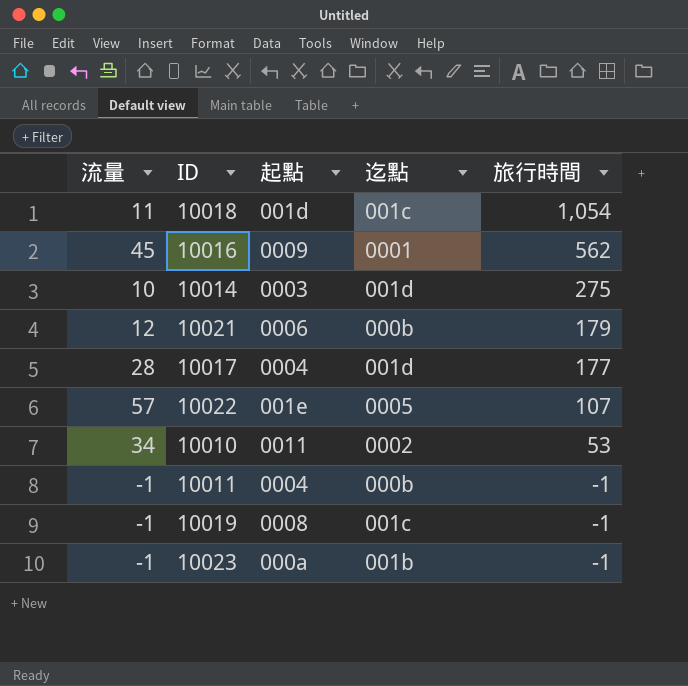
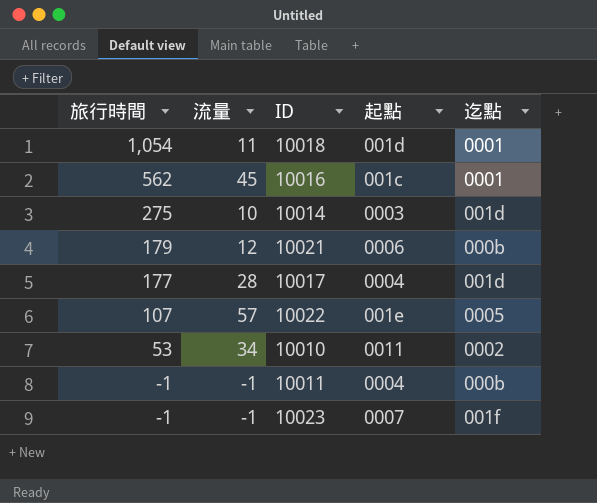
column 旅行時間 | position: 5 -> 1
row 10019: -1 | 0008 | 001c | -1 -> none
10018 | 迄點: 001c -> 0001
10016 | 起點: 0009 -> 001c
10023 | 起點: 000a -> 0007
10023 | 迄點: 001b -> 001f

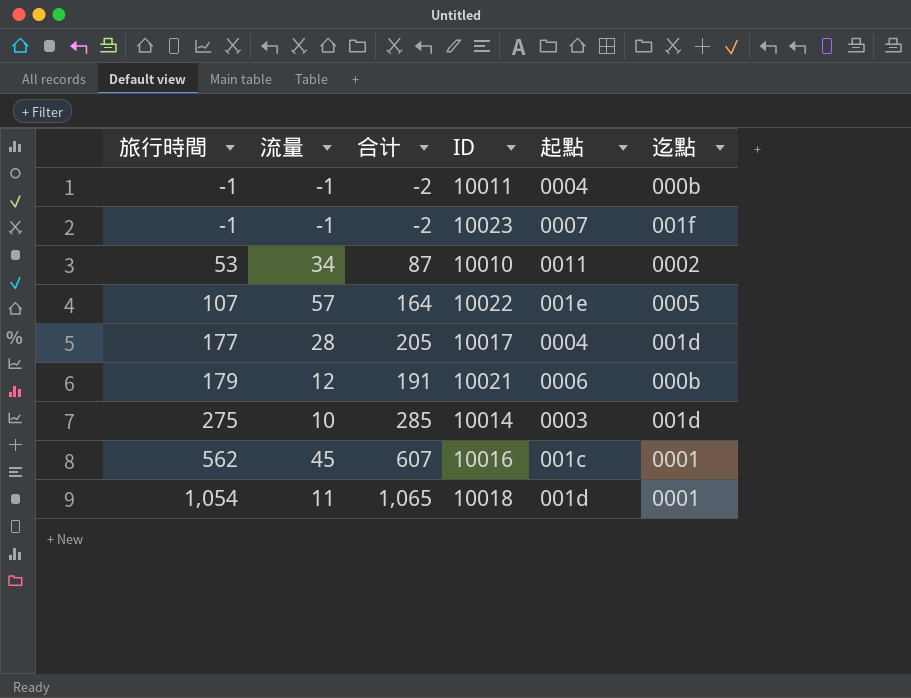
row order: 旅行時間 descending -> 旅行時間 ascending
column 合计 | formula: none -> [旅行時間] + [流量]

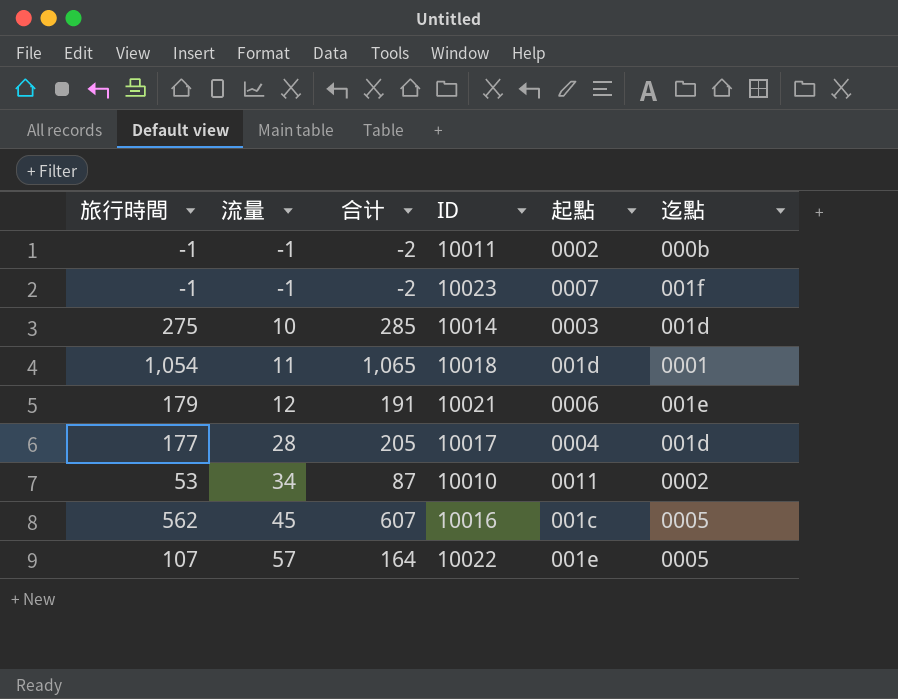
row order: 旅行時間 ascending -> 流量 ascending
10011 | 起點: 0004 -> 0002
10021 | 迄點: 000b -> 001e
10016 | 迄點: 0001 -> 0005

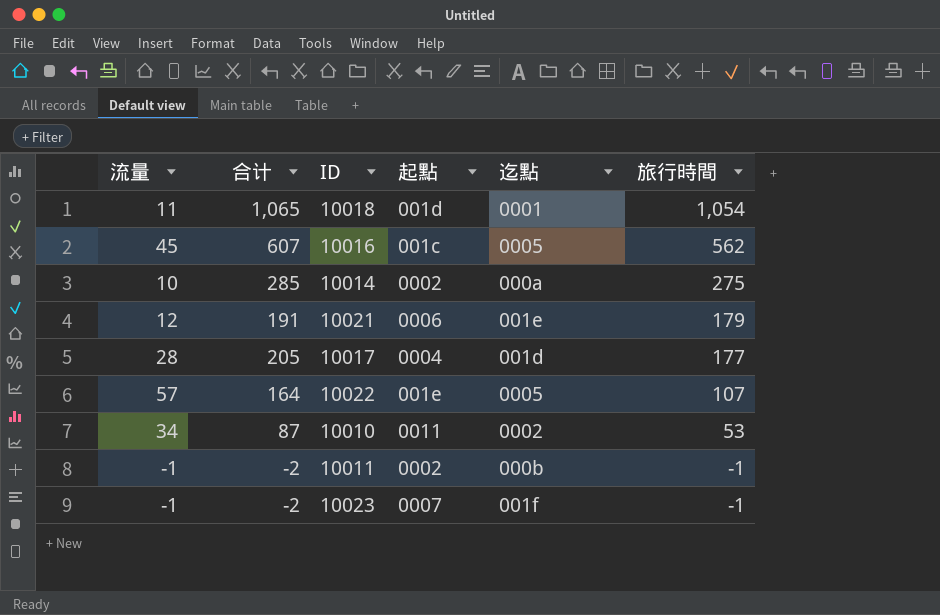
row order: 流量 ascending -> 旅行時間 descending
column 旅行時間 | position: 1 -> 6
10014 | 起點: 0003 -> 0002
10014 | 迄點: 001d -> 000a

